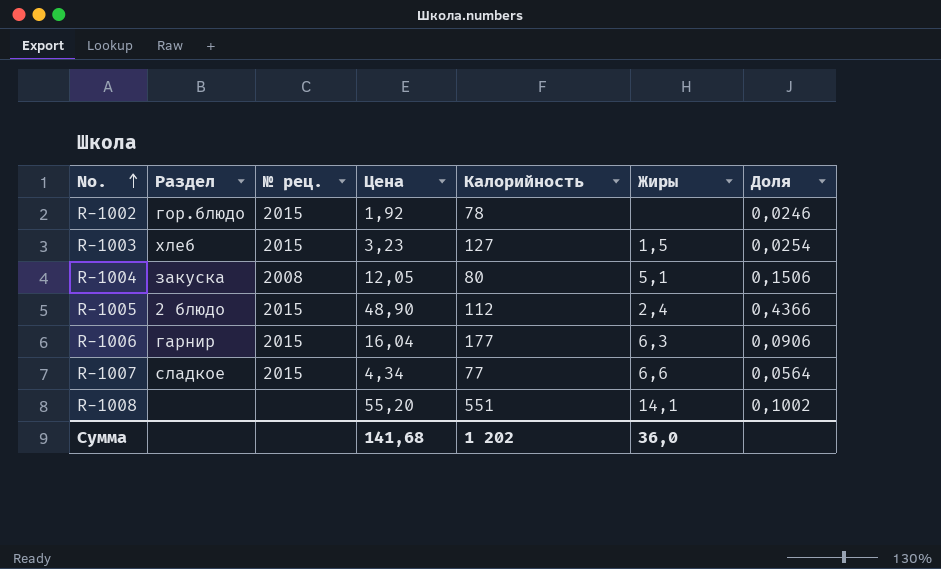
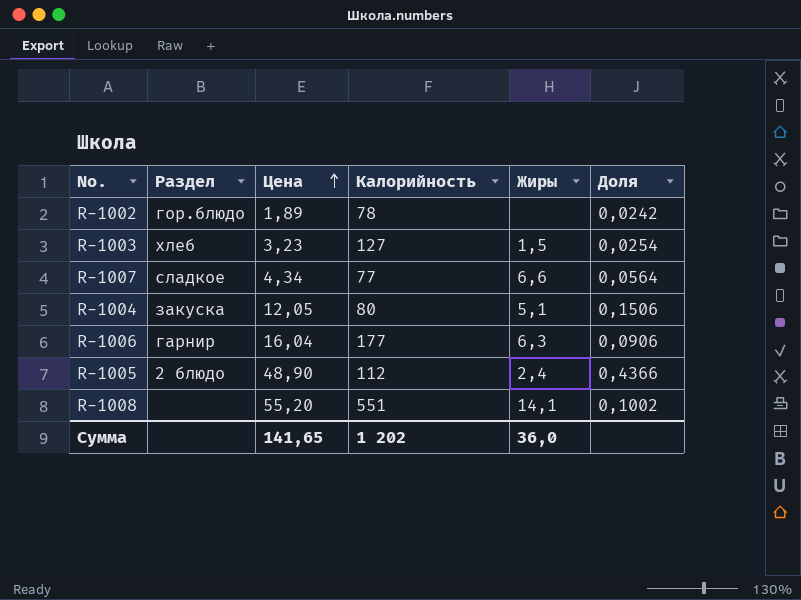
row order: No. ascending -> Цена ascending
column № рец. | position: 3 -> none
R-1002 | Цена: 1,92 -> 1,89
R-1002 | Доля: 0,0246 -> 0,0242
Сумма | Цена: 141,68 -> 141,65

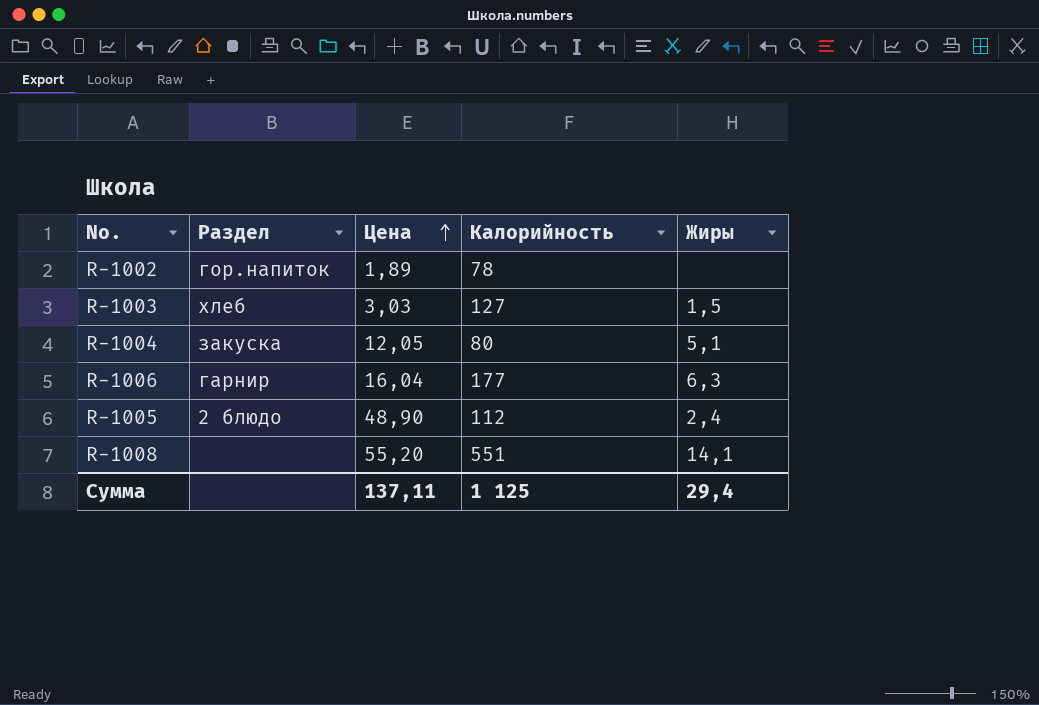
column Доля | formula: [Цена] / [Калорийность] -> none
row R-1007: сладкое | 4,34 | 77 | 6,6 | 0,0564 -> none
R-1002 | Раздел: гор.блюдо -> гор.напиток
R-1003 | Цена: 3,23 -> 3,03
Сумма | Цена: 141,65 -> 137,11
Сумма | Калорийность: 1 202 -> 1 125
Сумма | Жиры: 36,0 -> 29,4

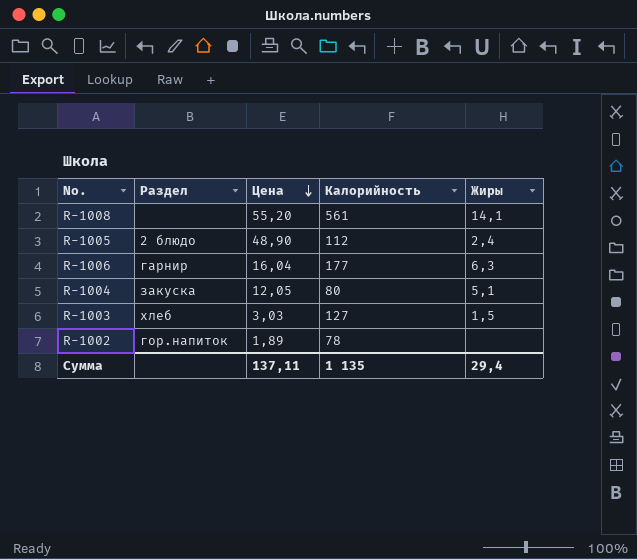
row order: Цена ascending -> Цена descending
R-1008 | Калорийность: 551 -> 561
Сумма | Калорийность: 1 125 -> 1 135

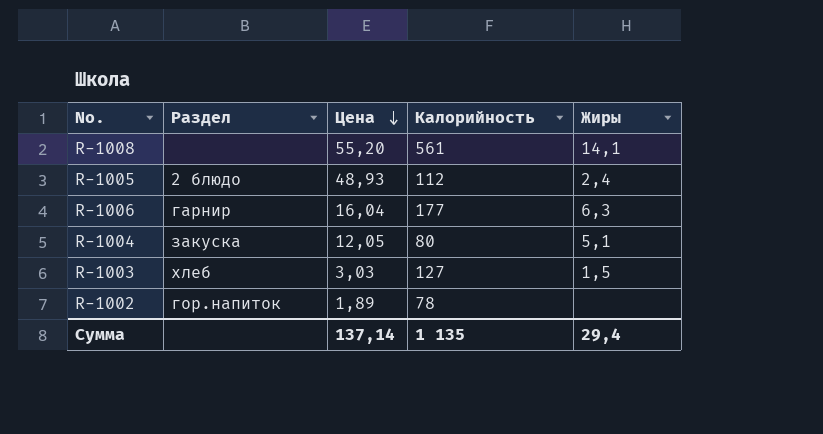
R-1005 | Цена: 48,90 -> 48,93
Сумма | Цена: 137,11 -> 137,14

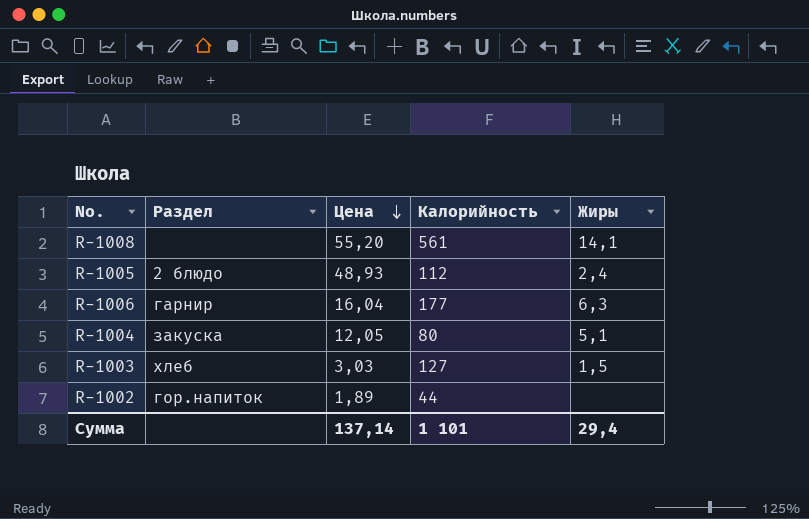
R-1002 | Калорийность: 78 -> 44
Сумма | Калорийность: 1 135 -> 1 101

